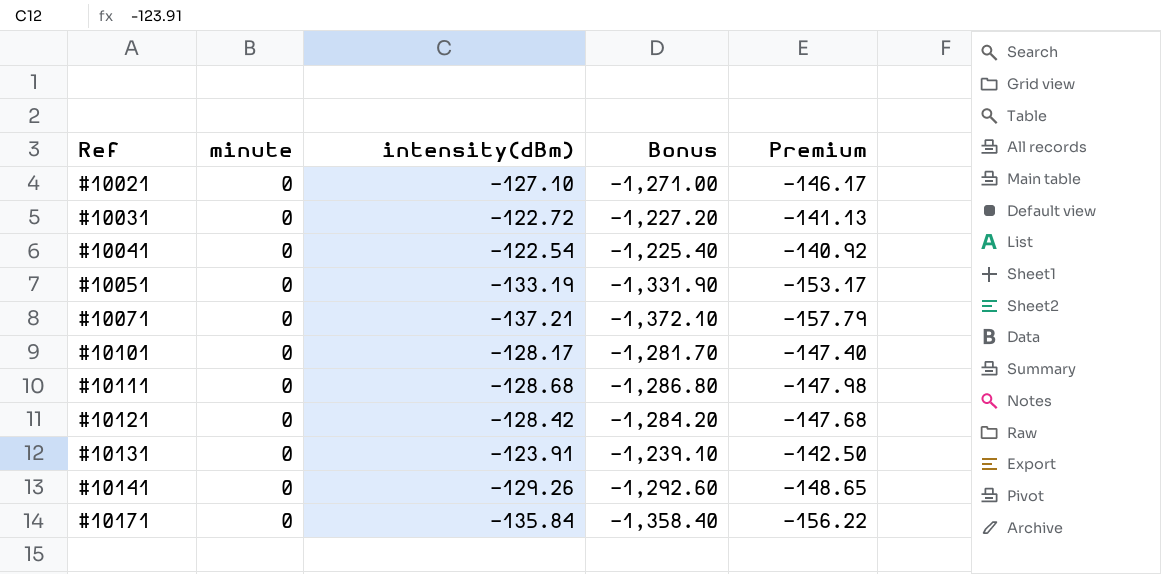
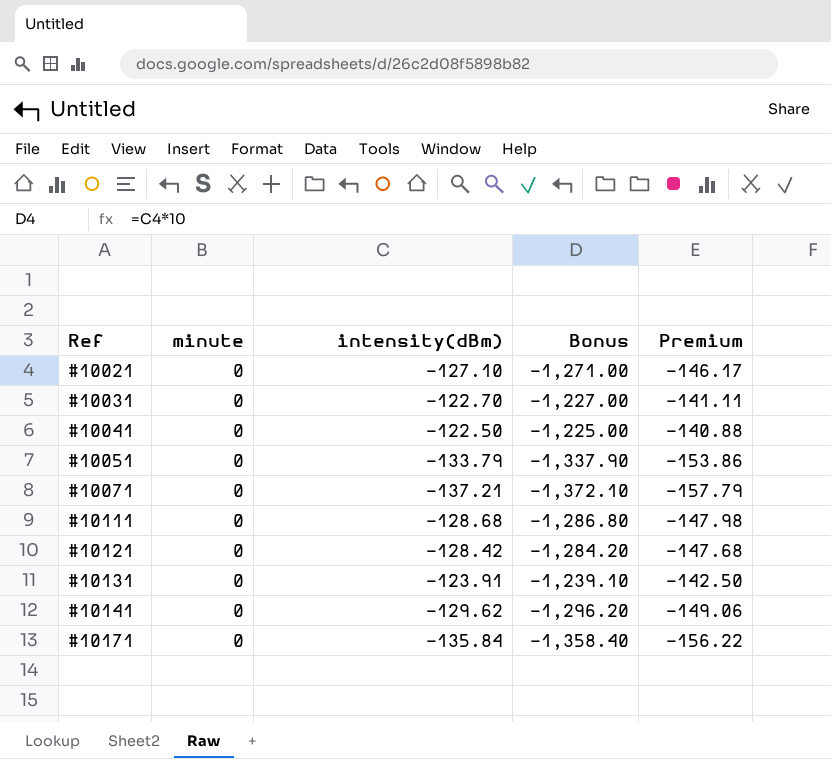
row #10101: 0 | -128.17 | -1,281.70 | -147.40 -> none
#10031 | intensity(dBm): -122.72 -> -122.70
#10031 | Bonus: -1,227.20 -> -1,227.00
#10031 | Premium: -141.13 -> -141.11
#10041 | intensity(dBm): -122.54 -> -122.50
#10041 | Bonus: -1,225.40 -> -1,225.00
#10041 | Premium: -140.92 -> -140.88
#10051 | intensity(dBm): -133.19 -> -133.79
#10051 | Bonus: -1,331.90 -> -1,337.90
#10051 | Premium: -153.17 -> -153.86
#10141 | intensity(dBm): -129.26 -> -129.62
#10141 | Bonus: -1,292.60 -> -1,296.20
#10141 | Premium: -148.65 -> -149.06

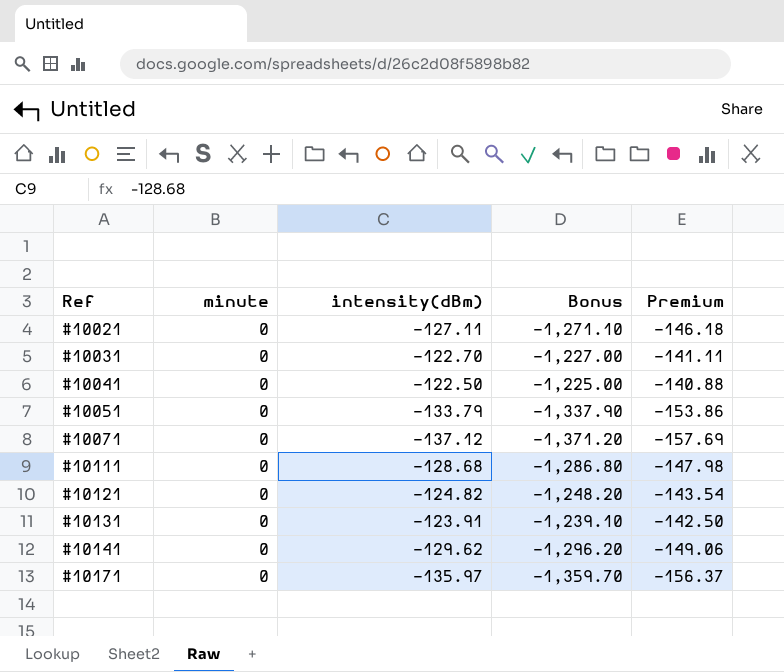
#10021 | intensity(dBm): -127.10 -> -127.11
#10021 | Bonus: -1,271.00 -> -1,271.10
#10021 | Premium: -146.17 -> -146.18
#10071 | intensity(dBm): -137.21 -> -137.12
#10071 | Bonus: -1,372.10 -> -1,371.20
#10071 | Premium: -157.79 -> -157.69
#10121 | intensity(dBm): -128.42 -> -124.82
#10121 | Bonus: -1,284.20 -> -1,248.20
#10121 | Premium: -147.68 -> -143.54
#10171 | intensity(dBm): -135.84 -> -135.97
#10171 | Bonus: -1,358.40 -> -1,359.70
#10171 | Premium: -156.22 -> -156.37

